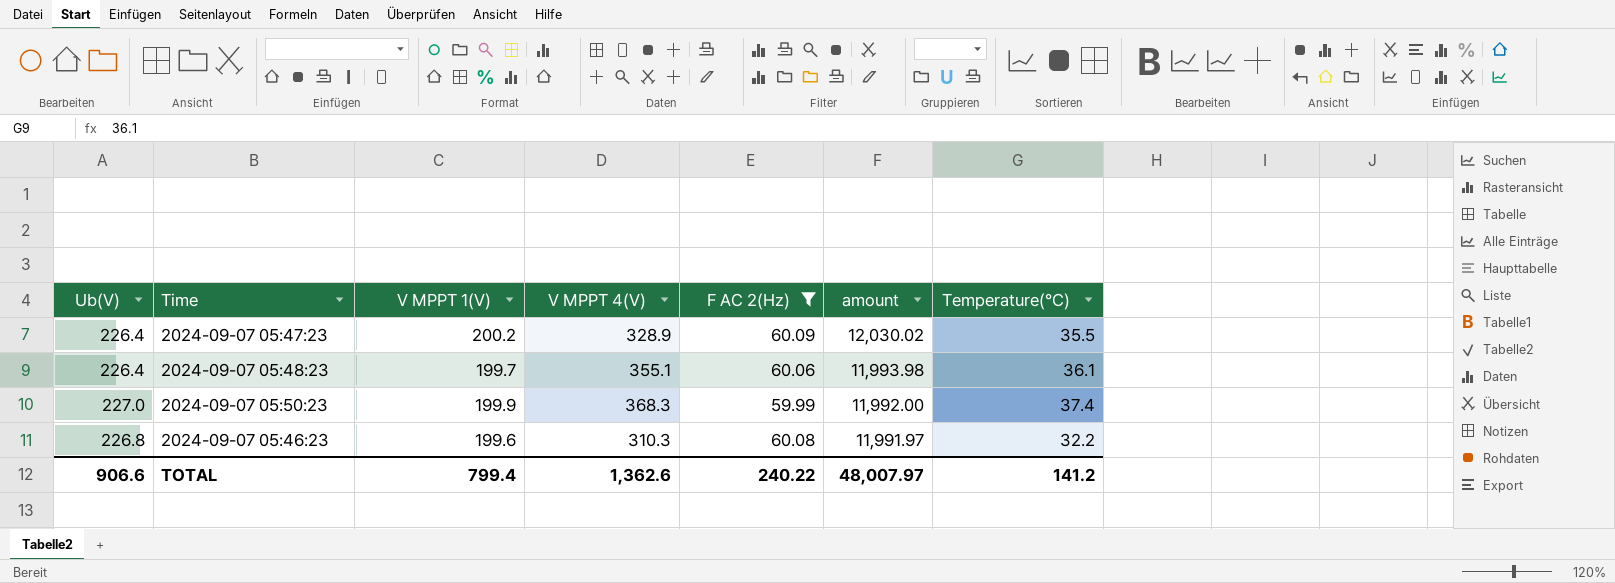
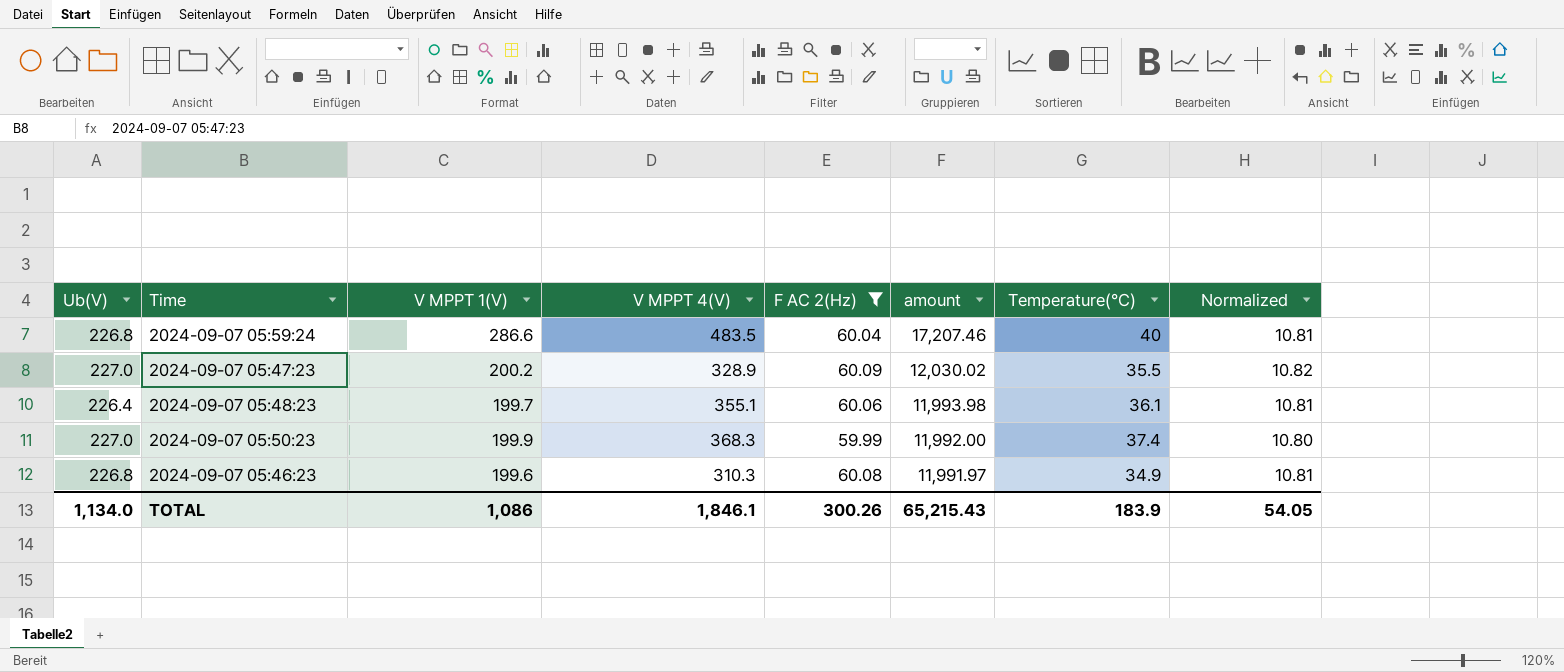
column Normalized | formula: none -> [F AC 2(Hz)] * 0.18
row 2024-09-07 05:59:24: none -> 226.8 | 286.6 | 483.5 | 60.04 | 17,207.46 | 40 | 10.81
2024-09-07 05:47:23 | Ub(V): 226.4 -> 227.0
2024-09-07 05:46:23 | Temperature(℃): 32.2 -> 34.9
TOTAL | Ub(V): 906.6 -> 1,134.0
TOTAL | V MPPT 1(V): 799.4 -> 1,086
TOTAL | V MPPT 4(V): 1,362.6 -> 1,846.1
TOTAL | F AC 2(Hz): 240.22 -> 300.26
TOTAL | amount: 48,007.97 -> 65,215.43
TOTAL | Temperature(℃): 141.2 -> 183.9

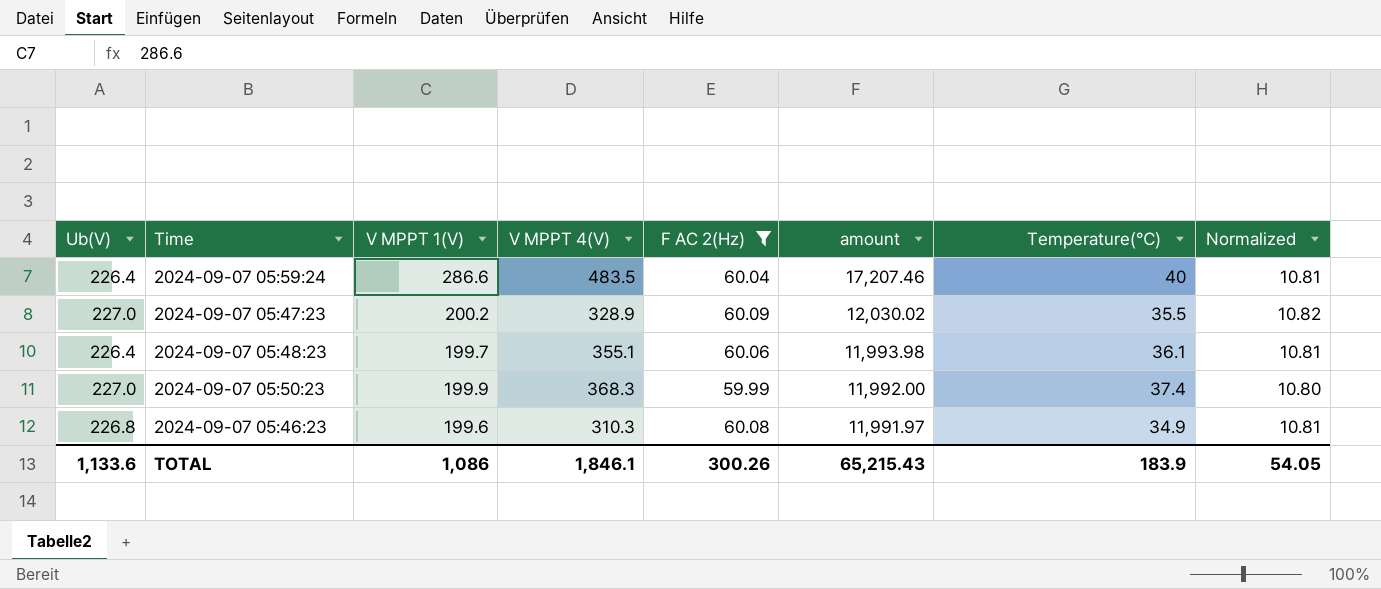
2024-09-07 05:59:24 | Ub(V): 226.8 -> 226.4
TOTAL | Ub(V): 1,134.0 -> 1,133.6

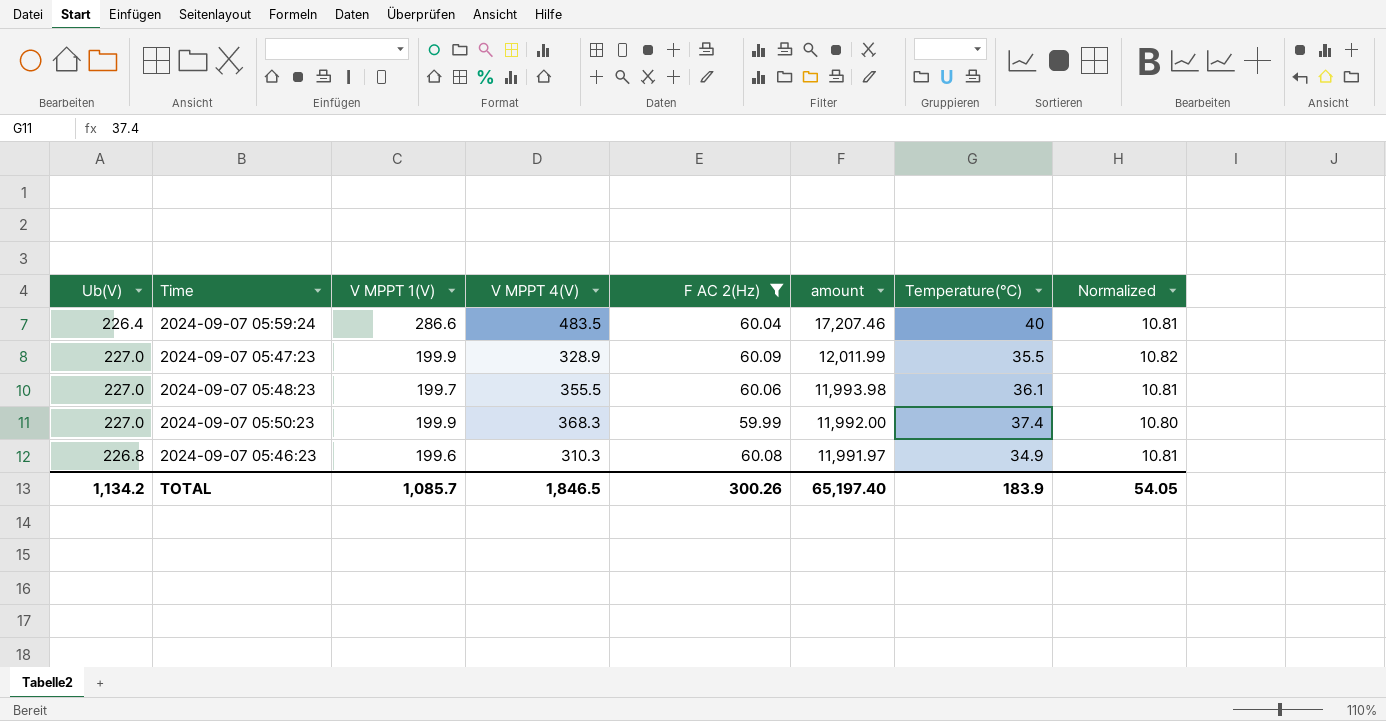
2024-09-07 05:47:23 | V MPPT 1(V): 200.2 -> 199.9
2024-09-07 05:47:23 | amount: 12,030.02 -> 12,011.99
2024-09-07 05:48:23 | Ub(V): 226.4 -> 227.0
2024-09-07 05:48:23 | V MPPT 4(V): 355.1 -> 355.5
TOTAL | Ub(V): 1,133.6 -> 1,134.2
TOTAL | V MPPT 1(V): 1,086 -> 1,085.7
TOTAL | V MPPT 4(V): 1,846.1 -> 1,846.5
TOTAL | amount: 65,215.43 -> 65,197.40

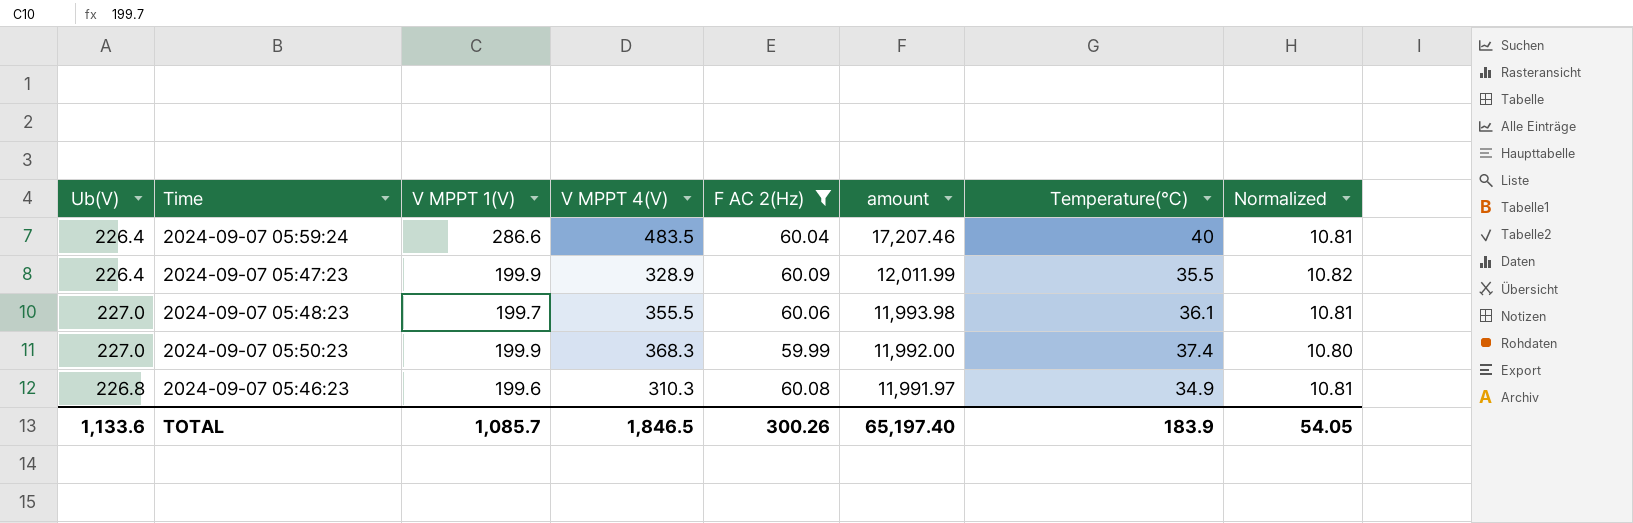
2024-09-07 05:47:23 | Ub(V): 227.0 -> 226.4
TOTAL | Ub(V): 1,134.2 -> 1,133.6

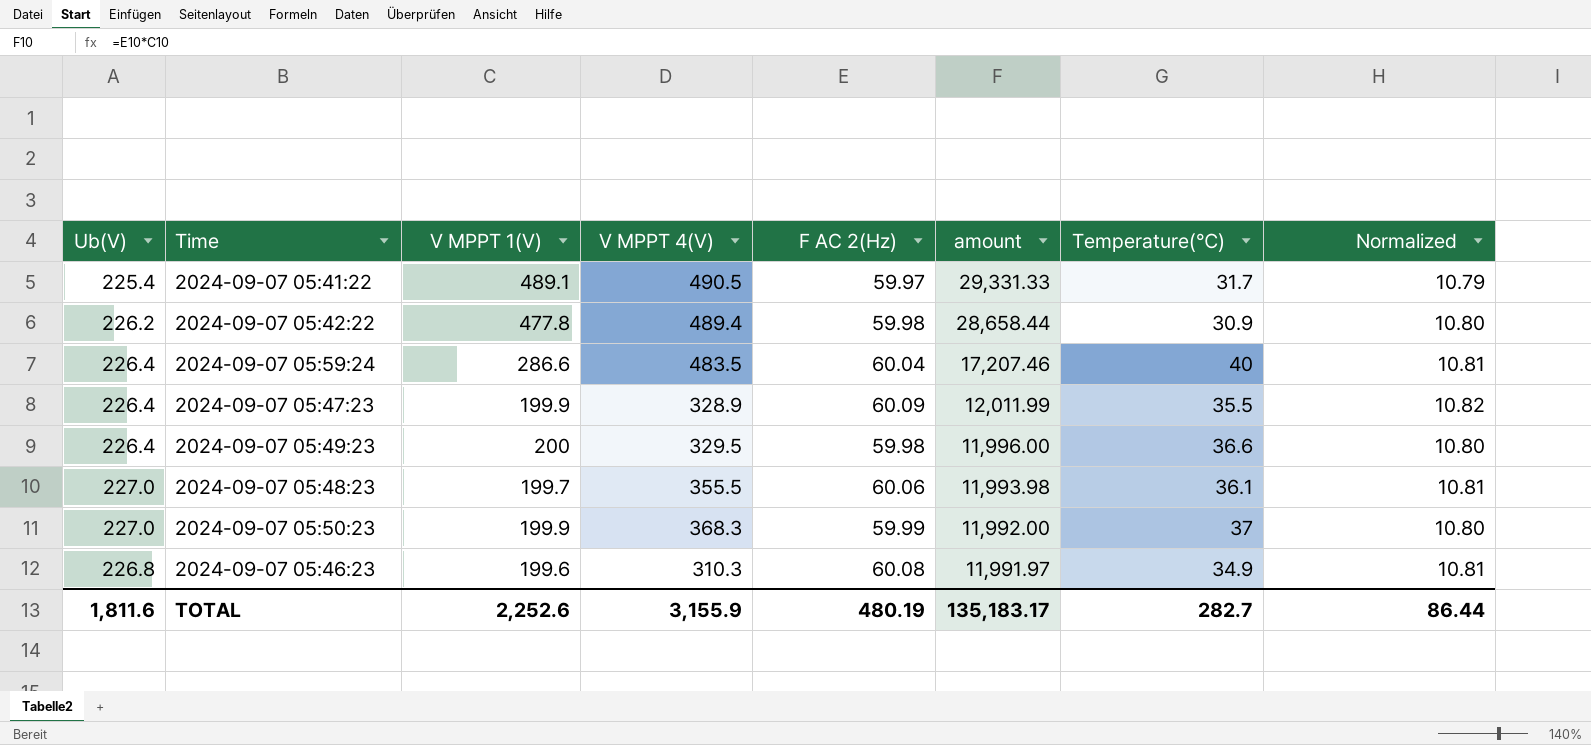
filter: F AC 2(Hz) >= 59.99 -> none
2024-09-07 05:50:23 | Temperature(℃): 37.4 -> 37
TOTAL | Ub(V): 1,133.6 -> 1,811.6
TOTAL | V MPPT 1(V): 1,085.7 -> 2,252.6
TOTAL | V MPPT 4(V): 1,846.5 -> 3,155.9
TOTAL | F AC 2(Hz): 300.26 -> 480.19
TOTAL | amount: 65,197.40 -> 135,183.17
TOTAL | Temperature(℃): 183.9 -> 282.7
TOTAL | Normalized: 54.05 -> 86.44

